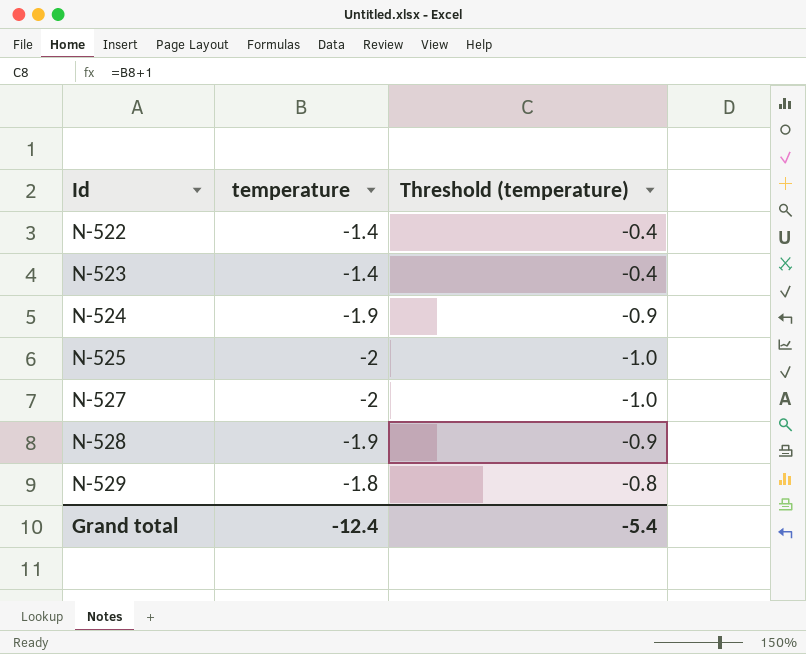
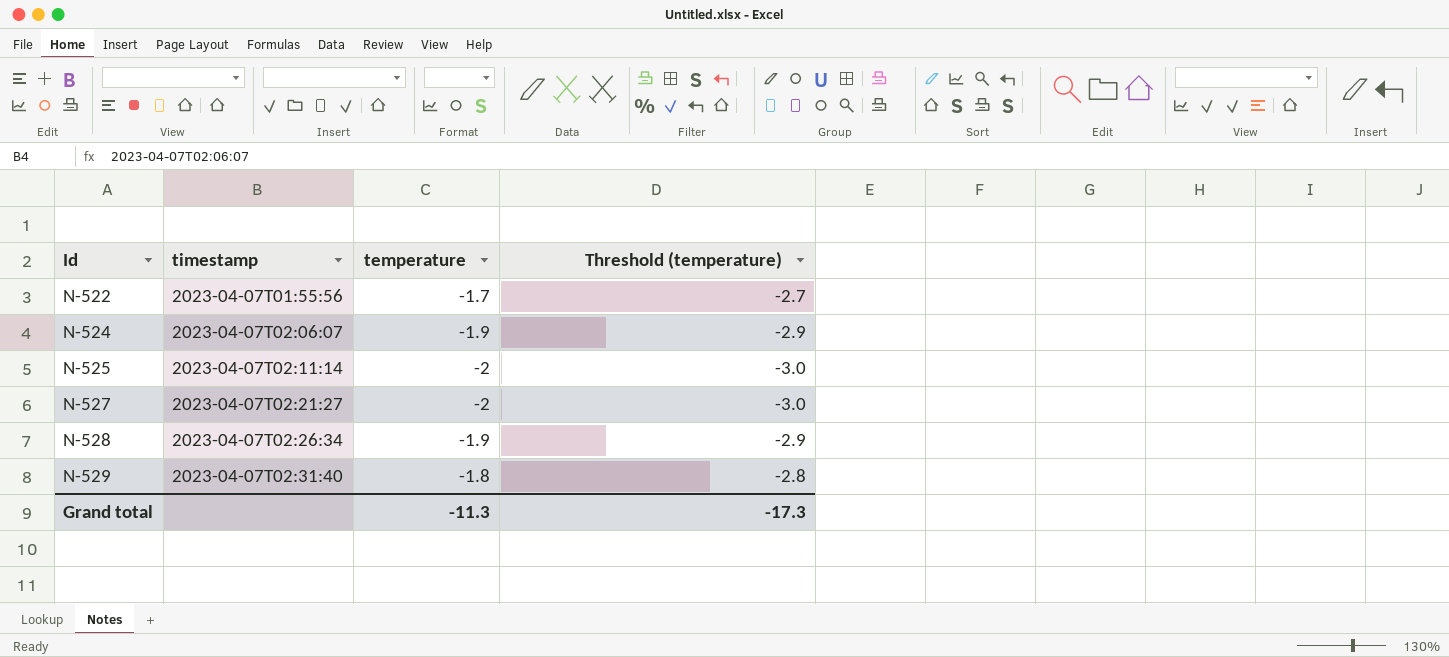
column timestamp | position: none -> 2
column Threshold (temperature) | formula: [temperature] + 1 -> [temperature] - 1
row N-523: -1.4 | -0.4 -> none
N-522 | temperature: -1.4 -> -1.7
Grand total | temperature: -12.4 -> -11.3
Grand total | Threshold (temperature): -5.4 -> -17.3

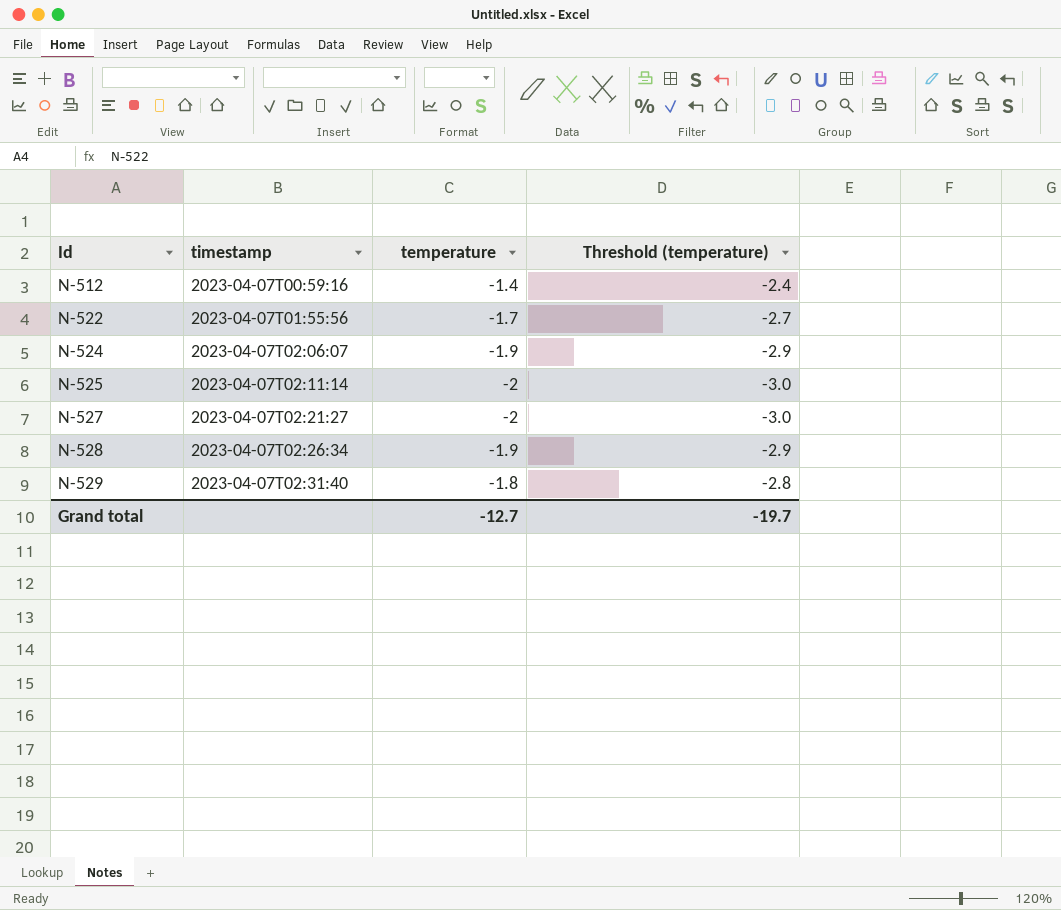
row N-512: none -> 2023-04-07T00:59:16 | -1.4 | -2.4
Grand total | temperature: -11.3 -> -12.7
Grand total | Threshold (temperature): -17.3 -> -19.7

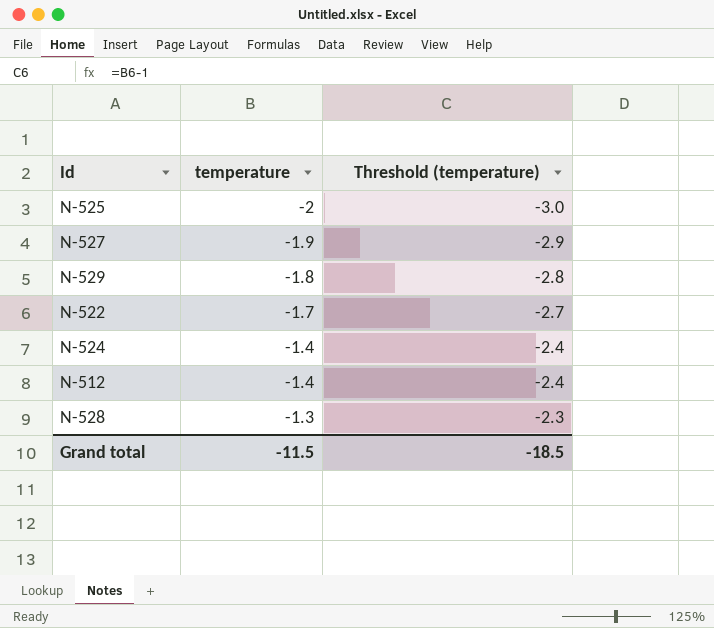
row order: Id ascending -> temperature ascending
column timestamp | position: 2 -> none
N-527 | temperature: -2 -> -1.9
N-527 | Threshold (temperature): -3.0 -> -2.9
N-524 | temperature: -1.9 -> -1.4
N-524 | Threshold (temperature): -2.9 -> -2.4
N-528 | temperature: -1.9 -> -1.3
N-528 | Threshold (temperature): -2.9 -> -2.3
Grand total | temperature: -12.7 -> -11.5
Grand total | Threshold (temperature): -19.7 -> -18.5

